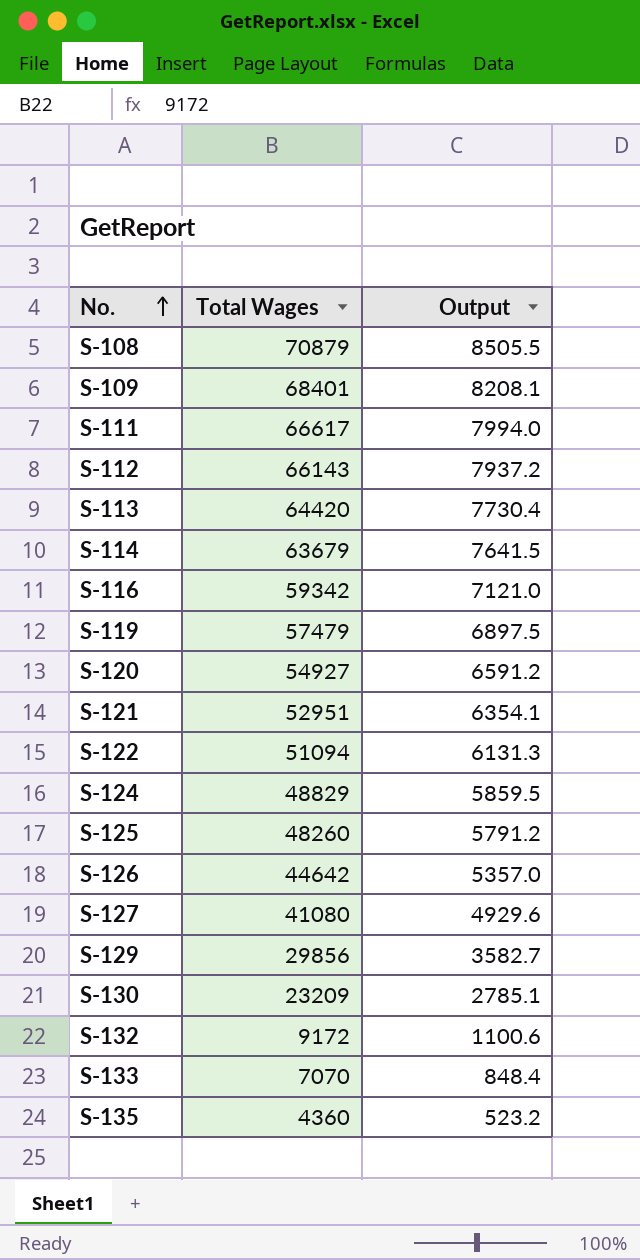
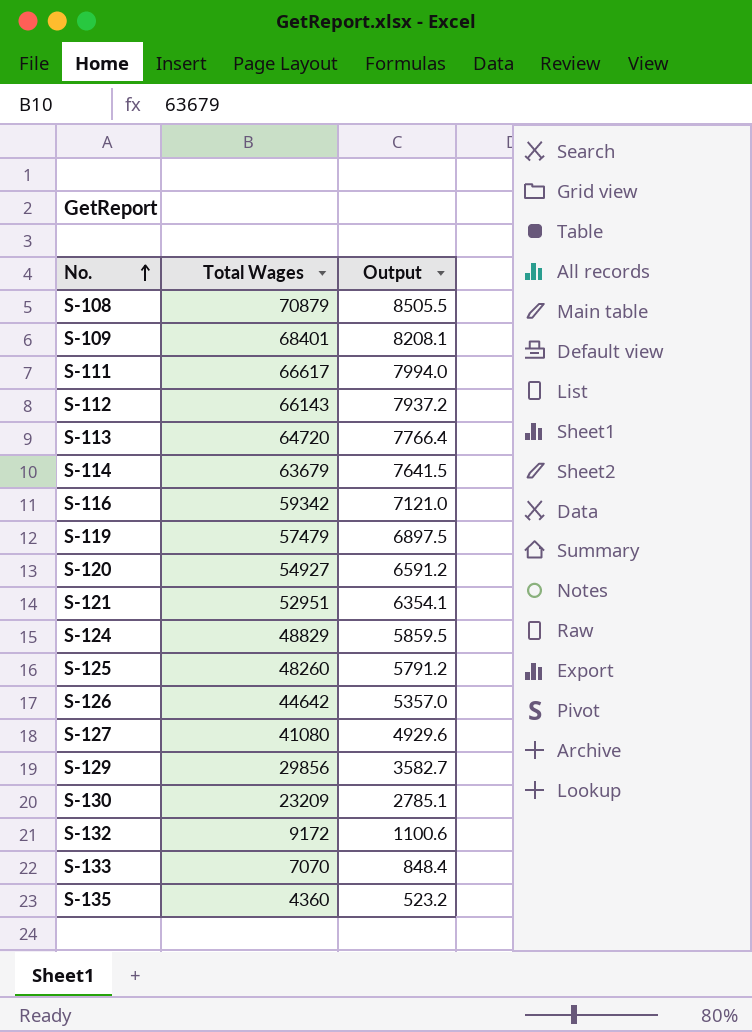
row S-122: 51094 | 6131.3 -> none
S-113 | Total Wages: 64420 -> 64720
S-113 | Output: 7730.4 -> 7766.4

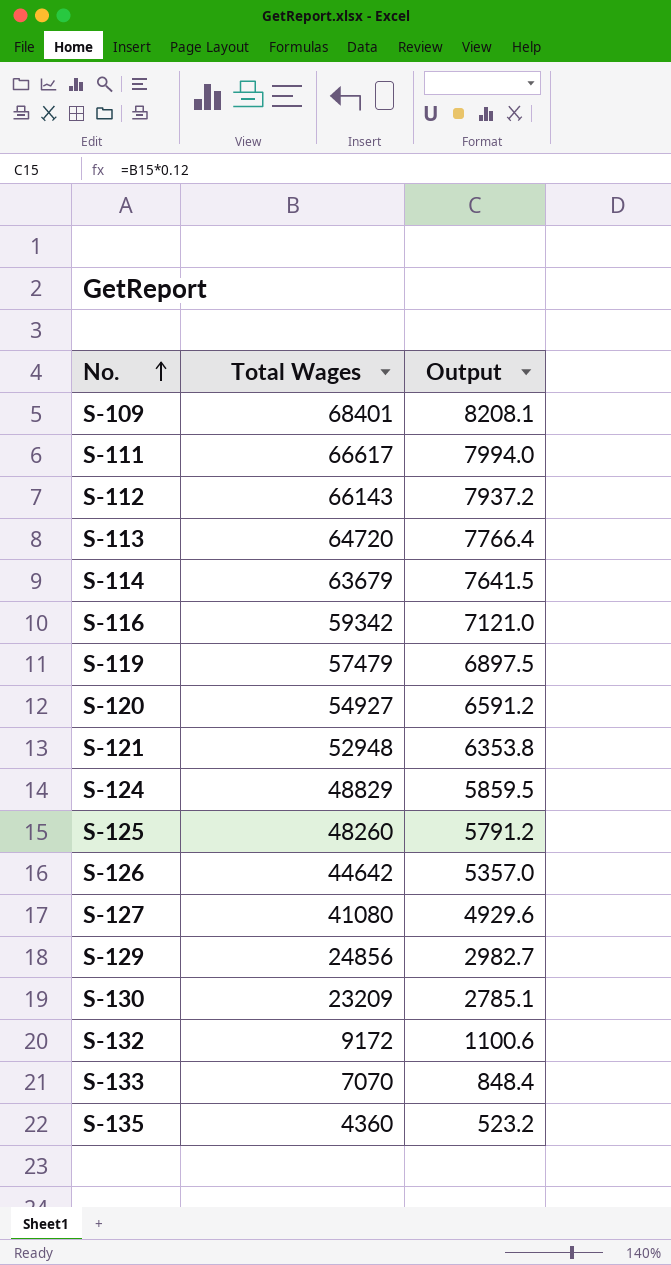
row S-108: 70879 | 8505.5 -> none
S-121 | Total Wages: 52951 -> 52948
S-121 | Output: 6354.1 -> 6353.8
S-129 | Total Wages: 29856 -> 24856
S-129 | Output: 3582.7 -> 2982.7

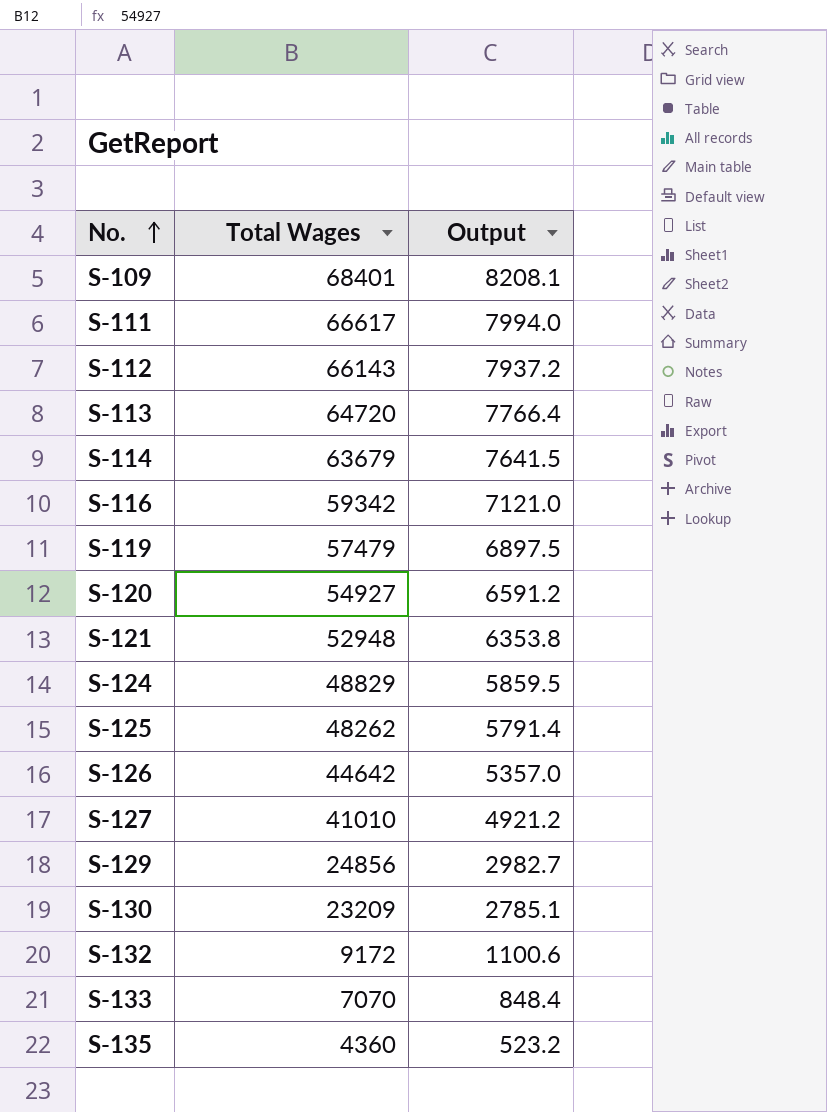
S-125 | Total Wages: 48260 -> 48262
S-125 | Output: 5791.2 -> 5791.4
S-127 | Total Wages: 41080 -> 41010
S-127 | Output: 4929.6 -> 4921.2

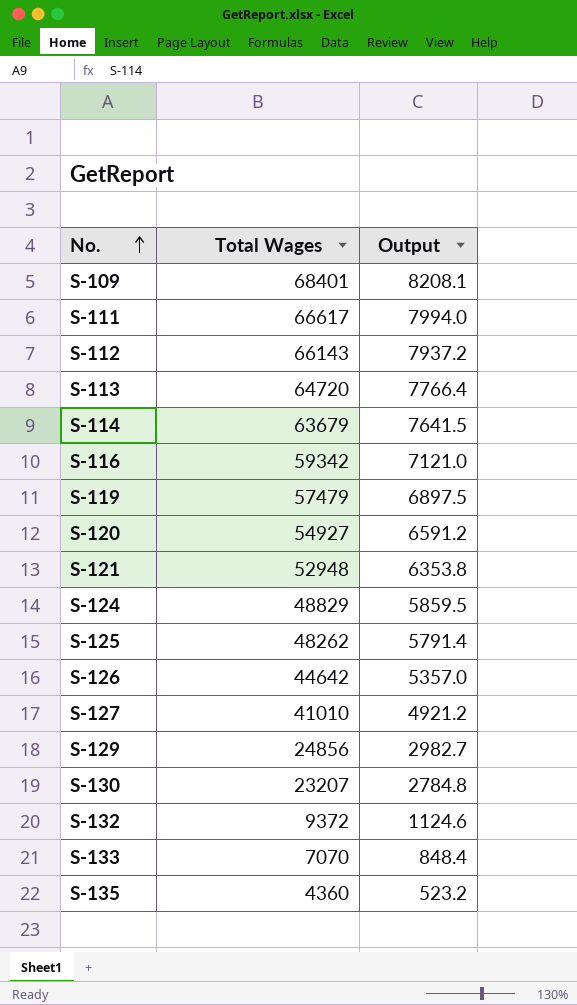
S-130 | Total Wages: 23209 -> 23207
S-130 | Output: 2785.1 -> 2784.8
S-132 | Total Wages: 9172 -> 9372
S-132 | Output: 1100.6 -> 1124.6

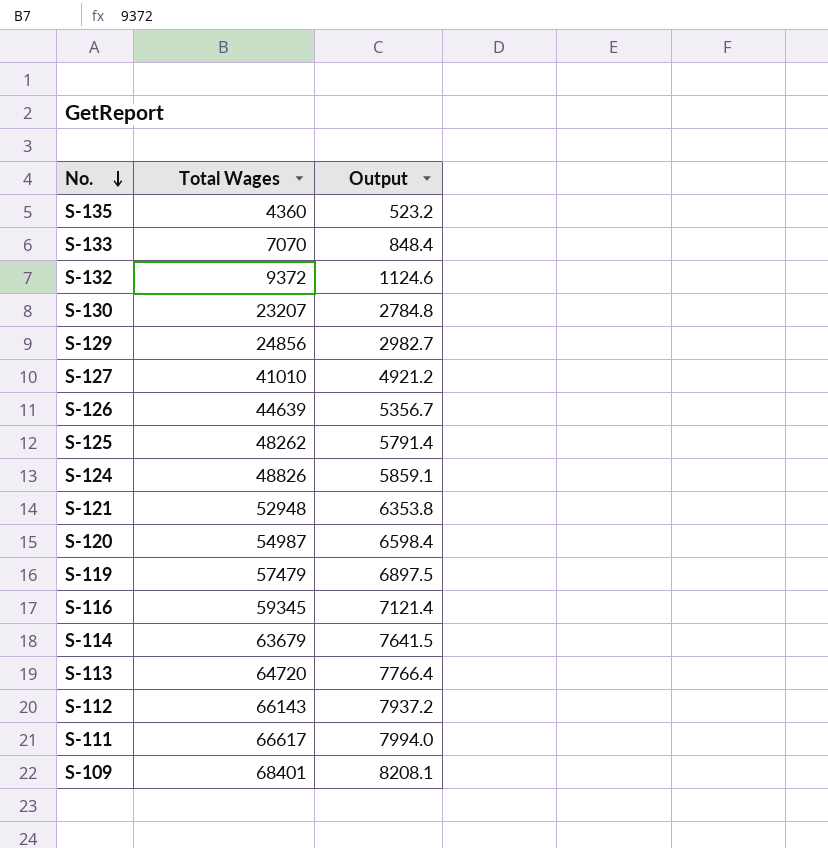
row order: No. ascending -> No. descending
S-126 | Total Wages: 44642 -> 44639
S-126 | Output: 5357.0 -> 5356.7
S-124 | Total Wages: 48829 -> 48826
S-124 | Output: 5859.5 -> 5859.1
S-120 | Total Wages: 54927 -> 54987
S-120 | Output: 6591.2 -> 6598.4
S-116 | Total Wages: 59342 -> 59345
S-116 | Output: 7121.0 -> 7121.4

